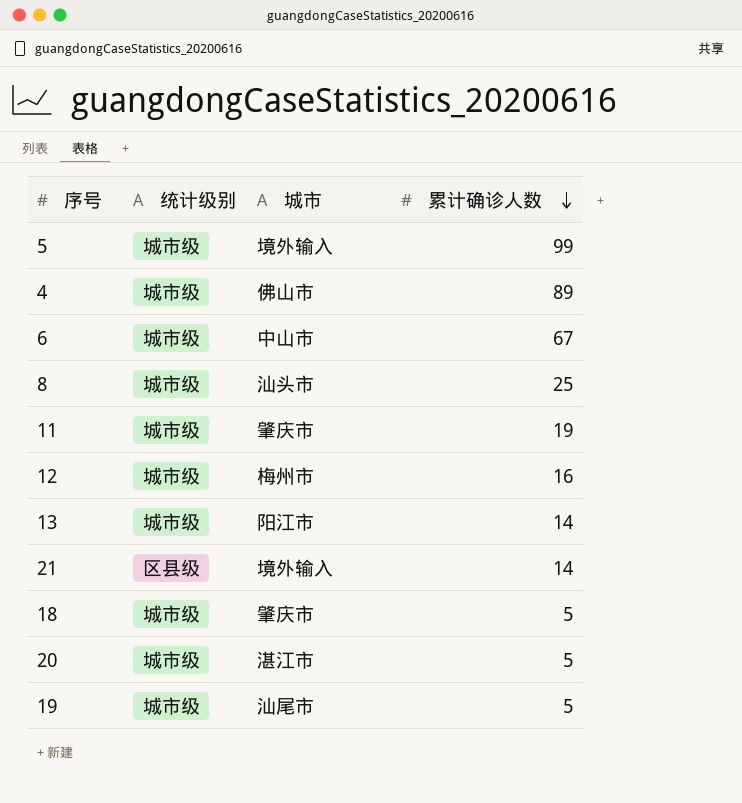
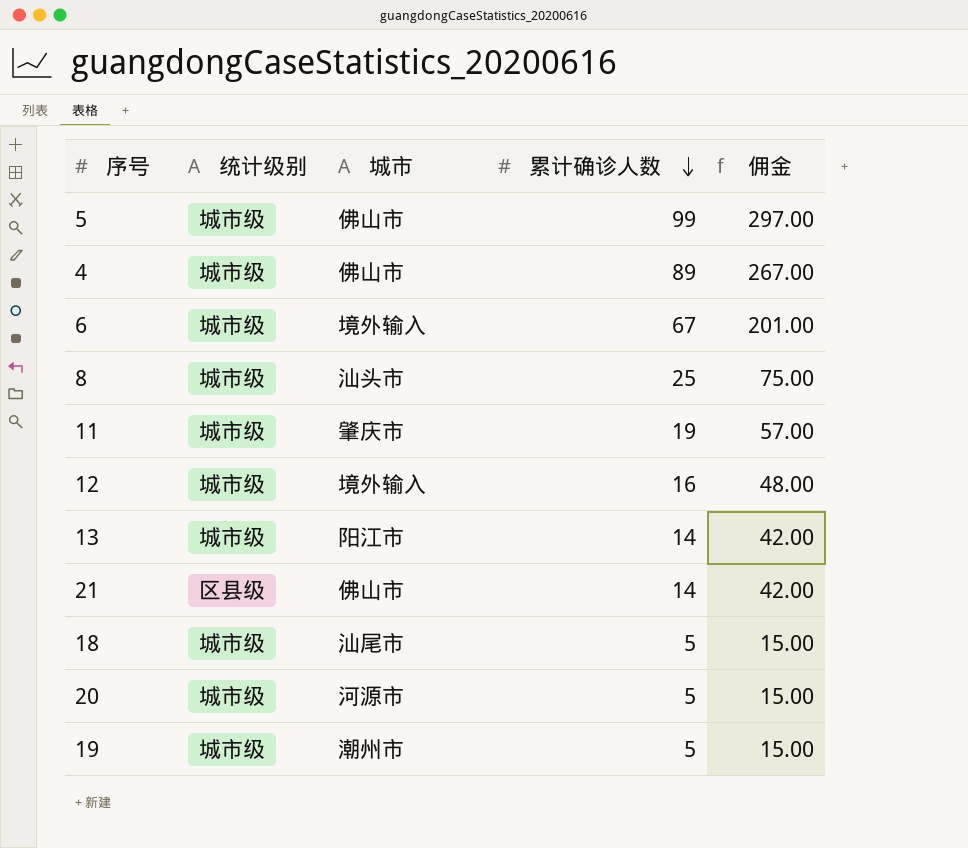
column 佣金 | formula: none -> [累计确诊人数] * 3
5 | 城市: 境外输入 -> 佛山市
6 | 城市: 中山市 -> 境外输入
12 | 城市: 梅州市 -> 境外输入
21 | 城市: 境外输入 -> 佛山市
18 | 城市: 肇庆市 -> 汕尾市
20 | 城市: 湛江市 -> 河源市
19 | 城市: 汕尾市 -> 潮州市

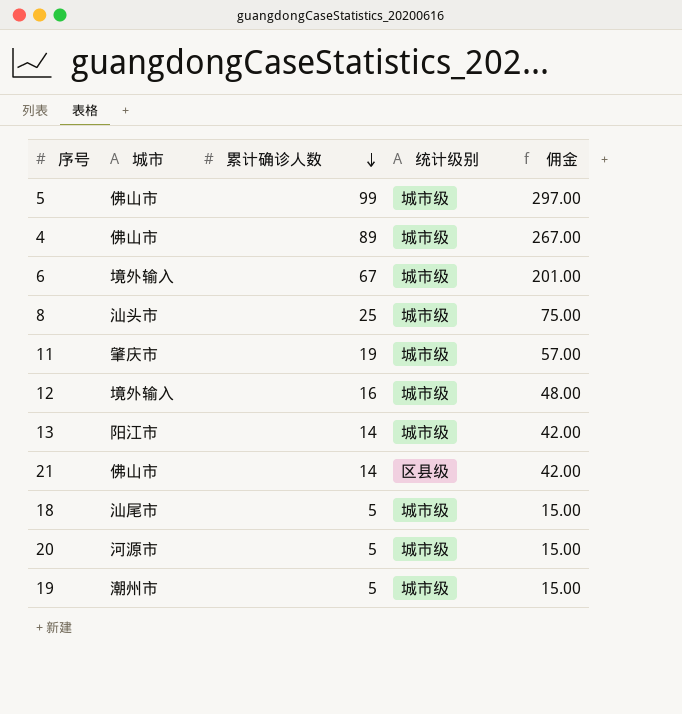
column 统计级别 | position: 2 -> 4

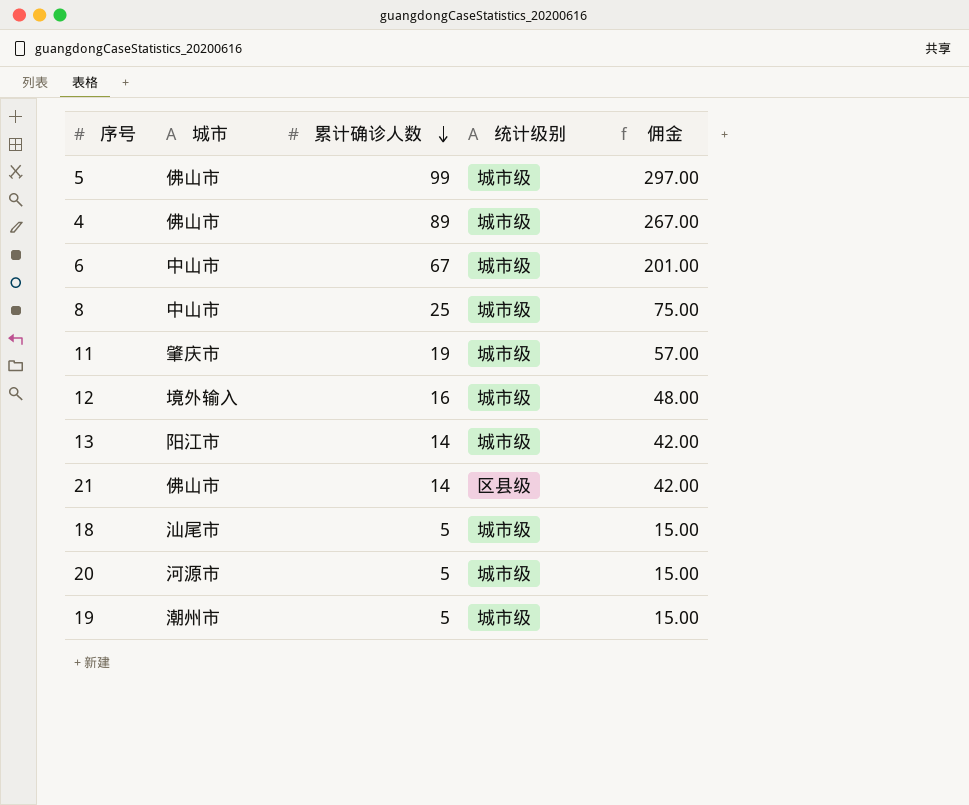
6 | 城市: 境外输入 -> 中山市
8 | 城市: 汕头市 -> 中山市

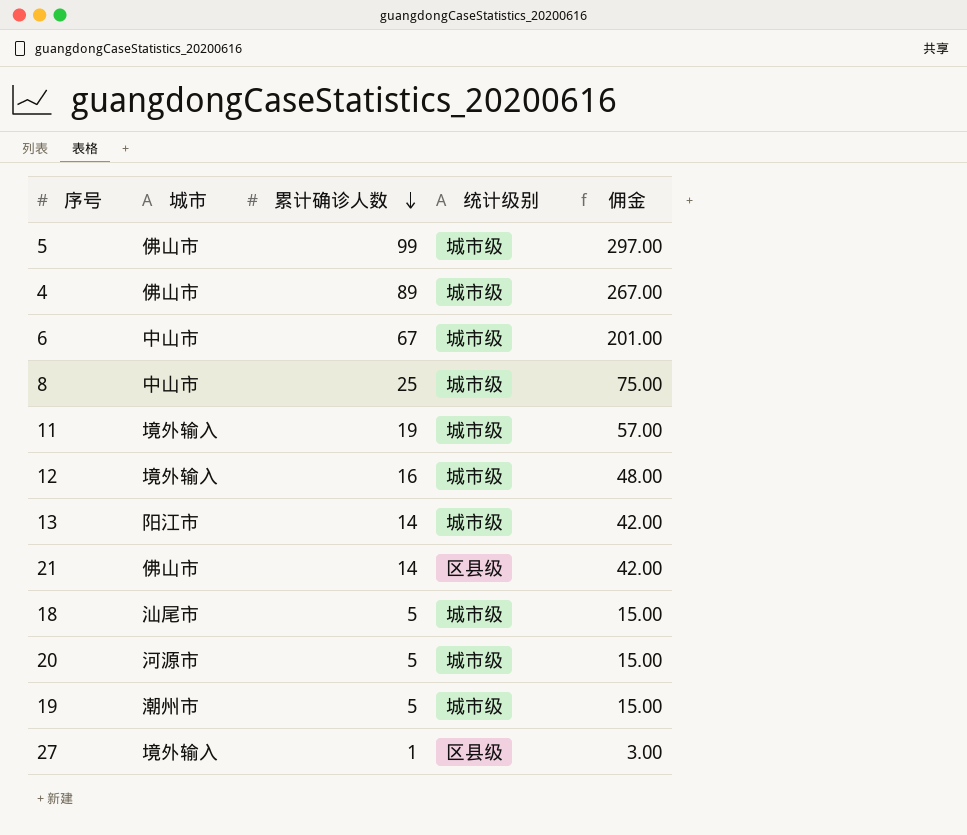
11 | 城市: 肇庆市 -> 境外输入
row 27: none -> 境外输入 | 1 | 区县级 | 3.00

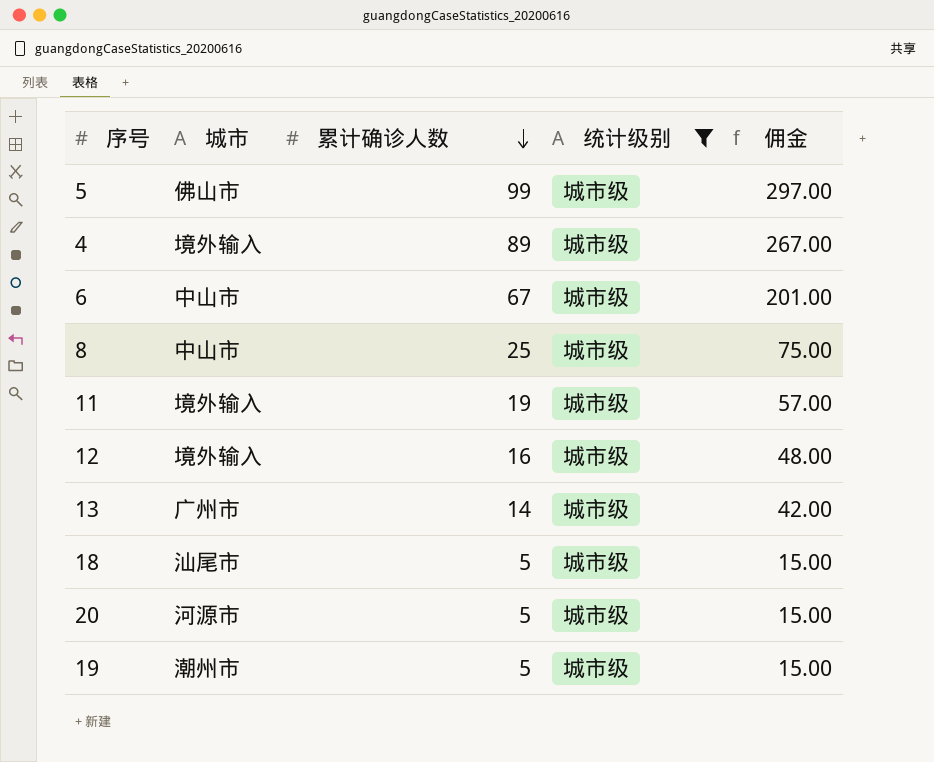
filter: none -> 统计级别 = 城市级
4 | 城市: 佛山市 -> 境外输入
13 | 城市: 阳江市 -> 广州市

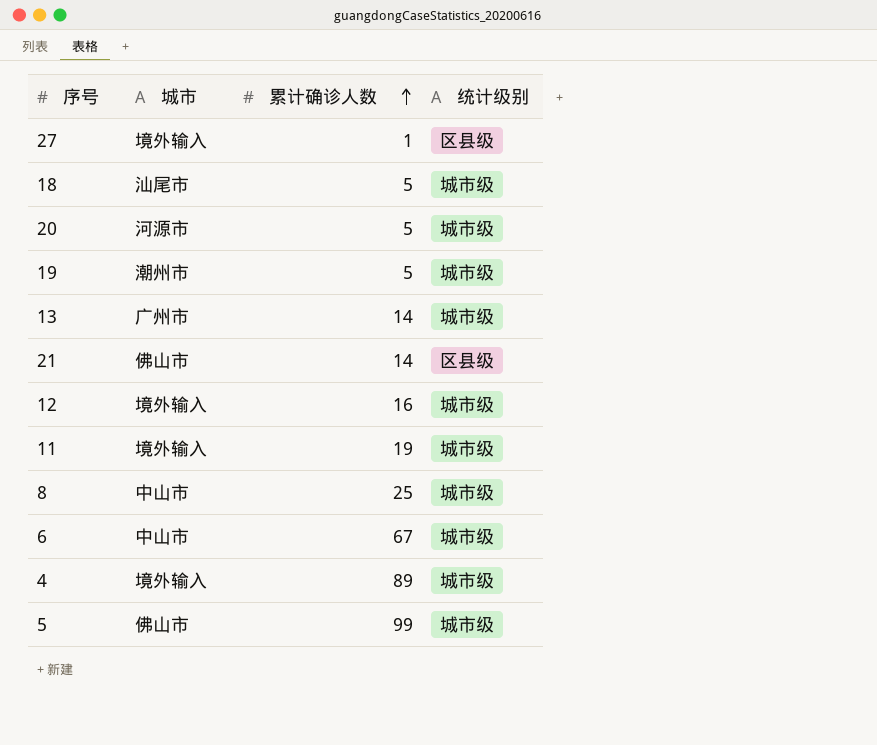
filter: 统计级别 = 城市级 -> none
row order: 累计确诊人数 descending -> 累计确诊人数 ascending
column 佣金 | formula: [累计确诊人数] * 3 -> none

